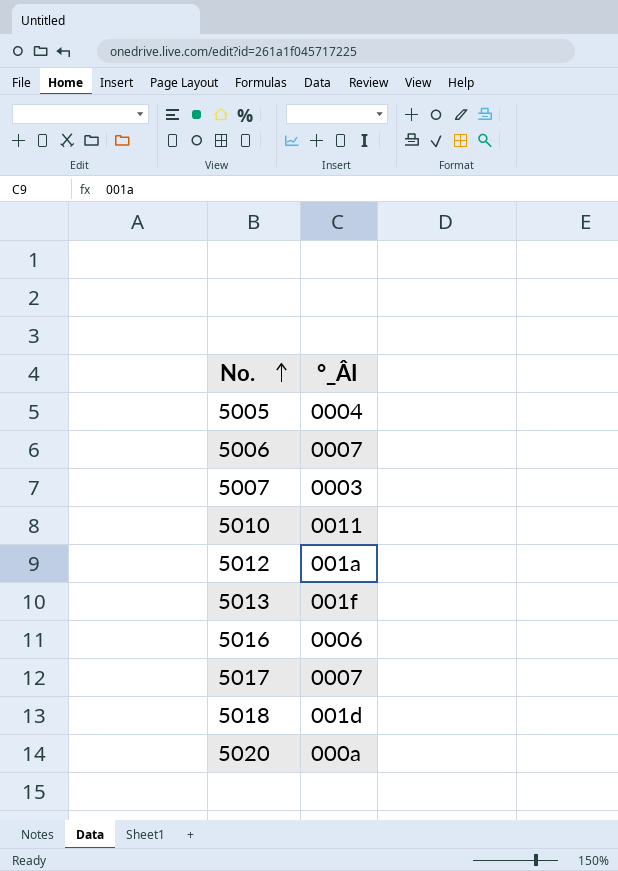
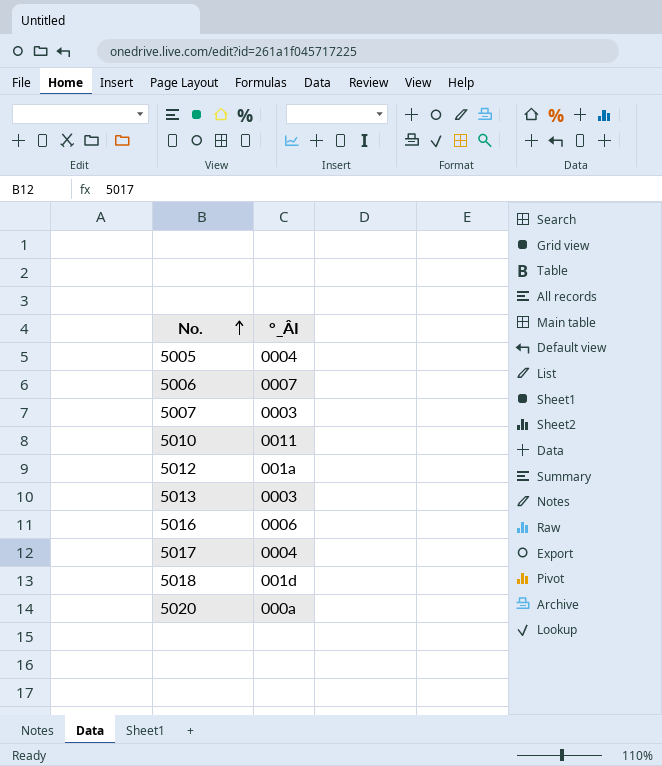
5013 | °_ÂI: 001f -> 0003
5017 | °_ÂI: 0007 -> 0004

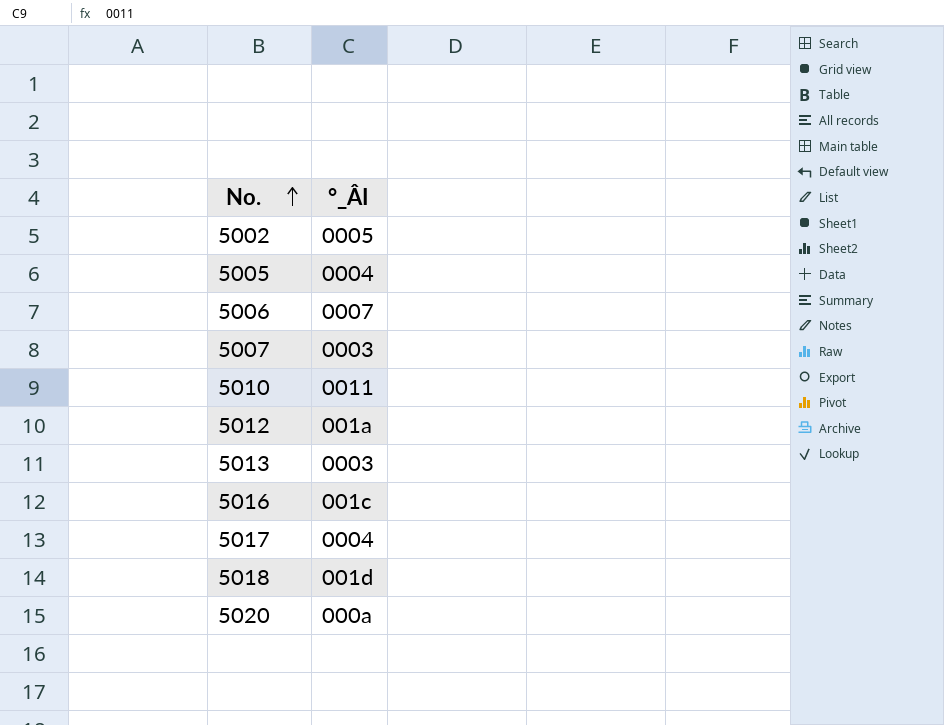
row 5002: none -> 0005
5016 | °_ÂI: 0006 -> 001c

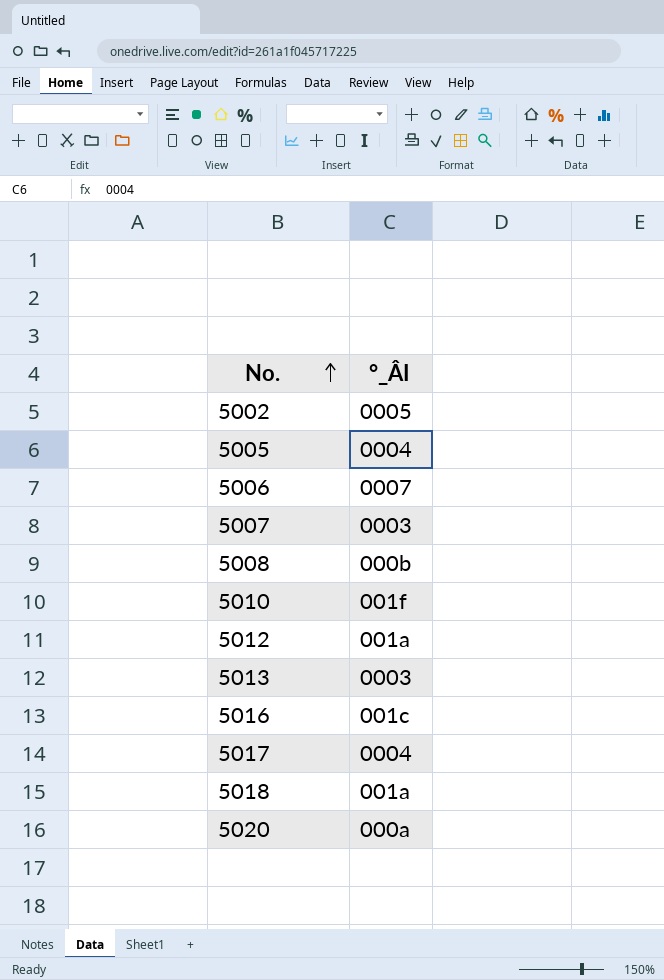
row 5008: none -> 000b
5010 | °_ÂI: 0011 -> 001f
5018 | °_ÂI: 001d -> 001a

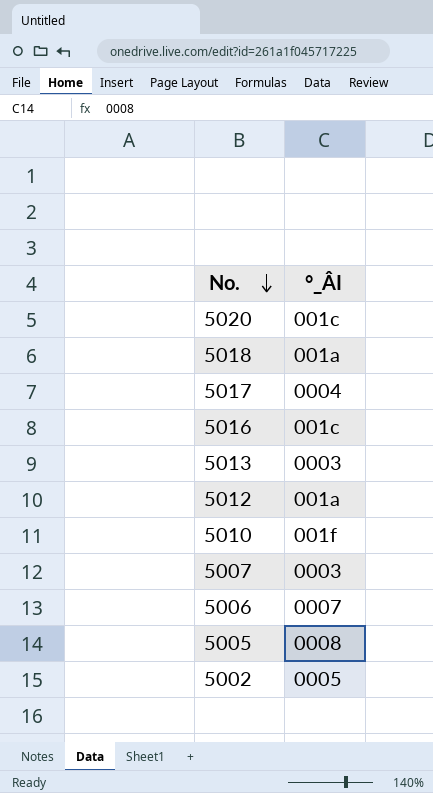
row order: No. ascending -> No. descending
row 5008: 000b -> none
5020 | °_ÂI: 000a -> 001c
5005 | °_ÂI: 0004 -> 0008

